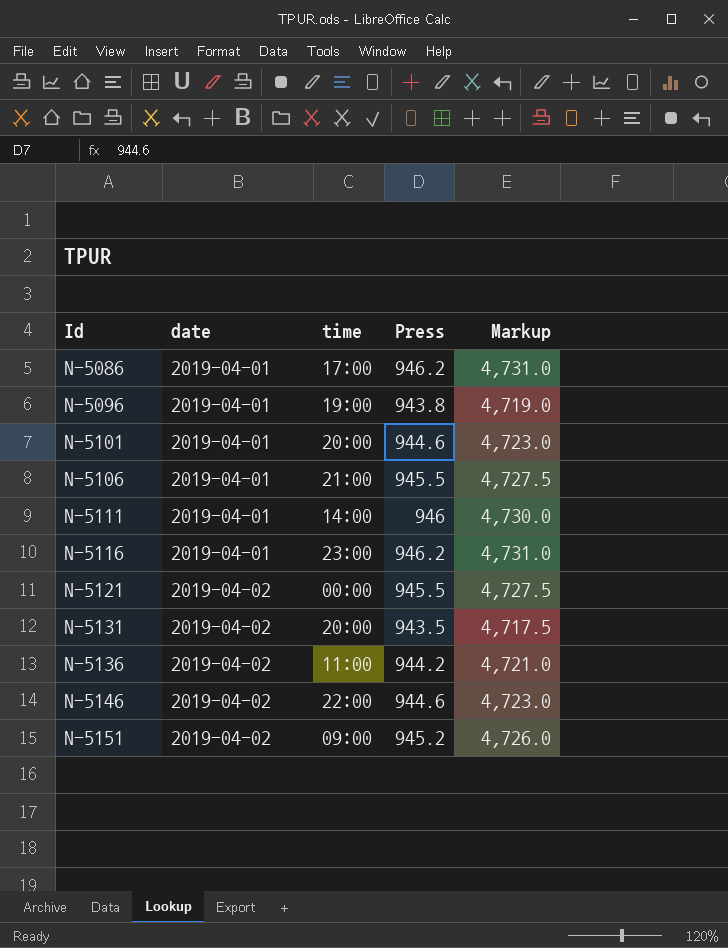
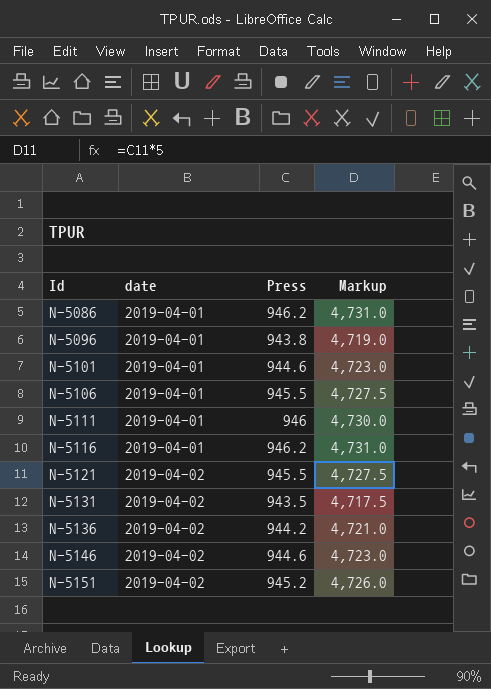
column time | position: 3 -> none

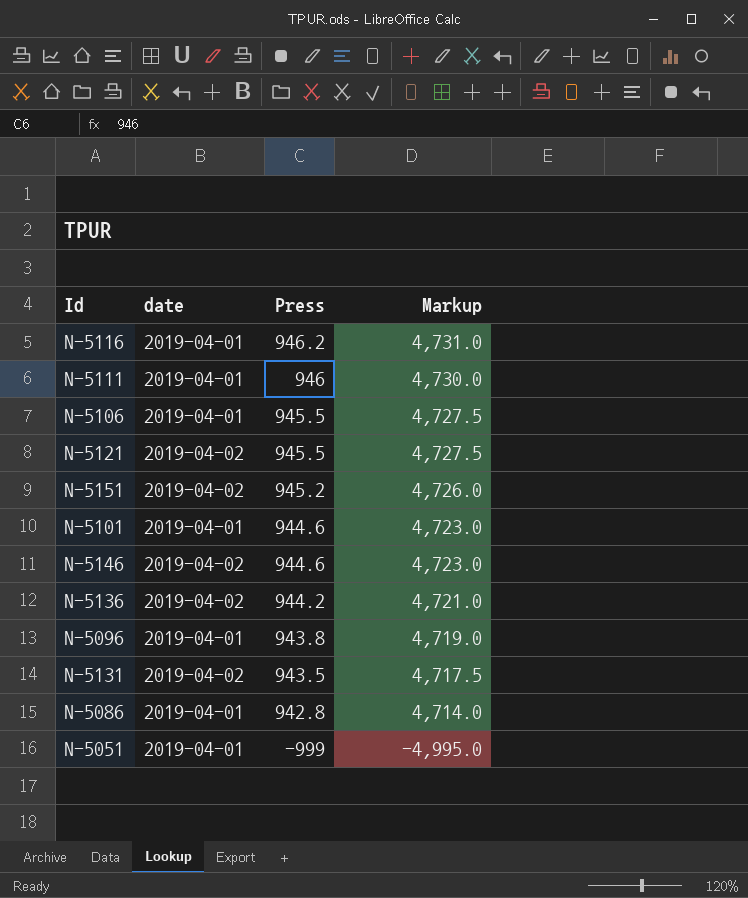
row order: Id ascending -> Press descending
N-5086 | Press: 946.2 -> 942.8
N-5086 | Markup: 4,731.0 -> 4,714.0
row N-5051: none -> 2019-04-01 | -999 | -4,995.0

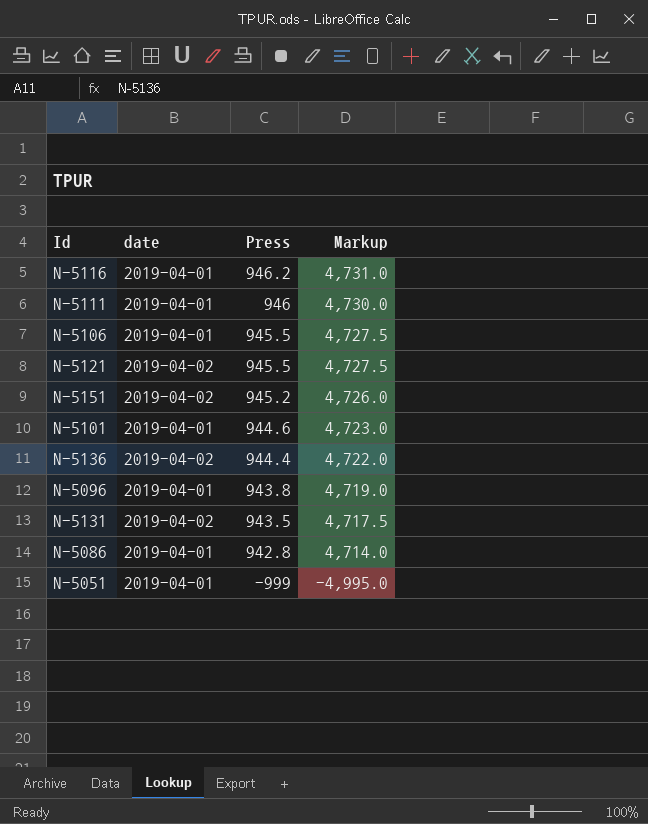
row N-5146: 2019-04-02 | 944.6 | 4,723.0 -> none
N-5136 | Press: 944.2 -> 944.4
N-5136 | Markup: 4,721.0 -> 4,722.0

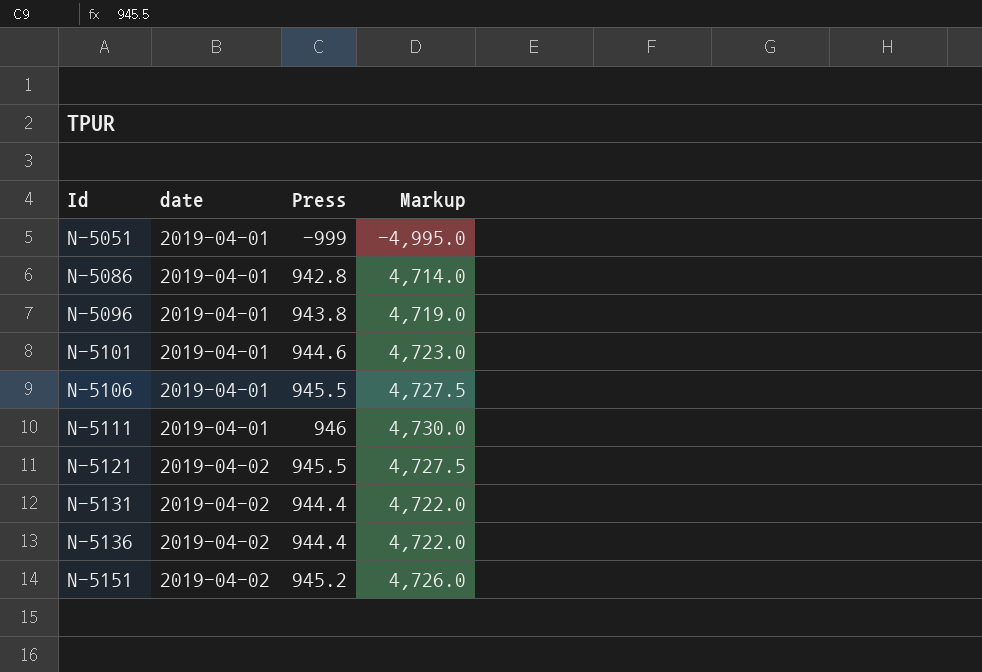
row order: Press descending -> Id ascending
row N-5116: 2019-04-01 | 946.2 | 4,731.0 -> none
N-5131 | Press: 943.5 -> 944.4
N-5131 | Markup: 4,717.5 -> 4,722.0

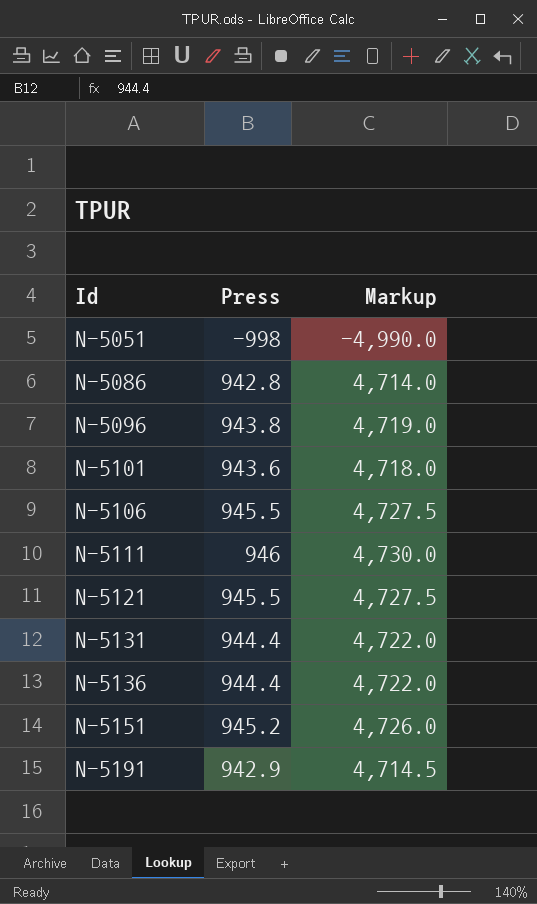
column date | position: 2 -> none
N-5051 | Press: -999 -> -998
N-5051 | Markup: -4,995.0 -> -4,990.0
N-5101 | Press: 944.6 -> 943.6
N-5101 | Markup: 4,723.0 -> 4,718.0
row N-5191: none -> 942.9 | 4,714.5

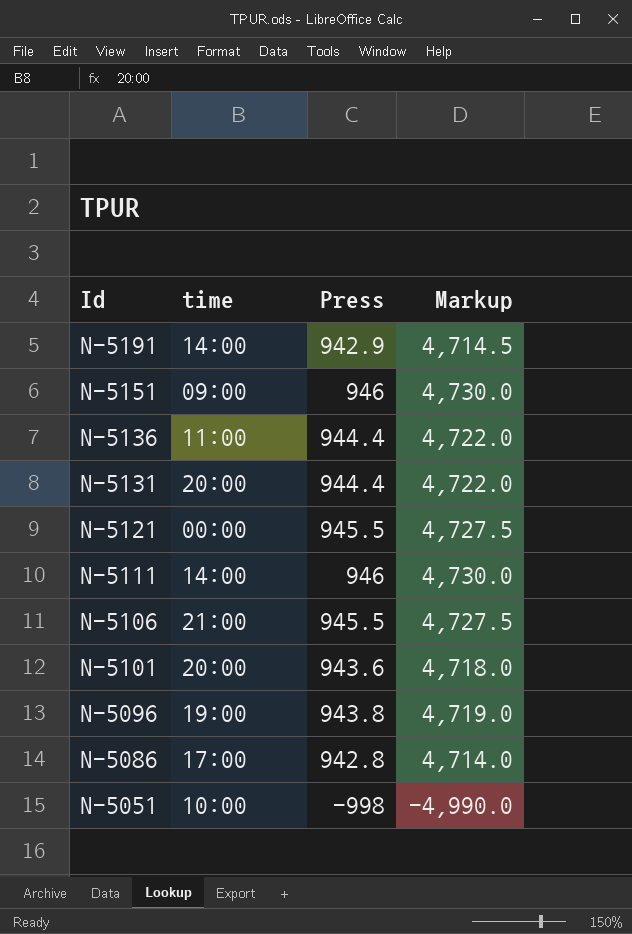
row order: Id ascending -> Id descending
column time | position: none -> 2
N-5151 | Press: 945.2 -> 946
N-5151 | Markup: 4,726.0 -> 4,730.0

